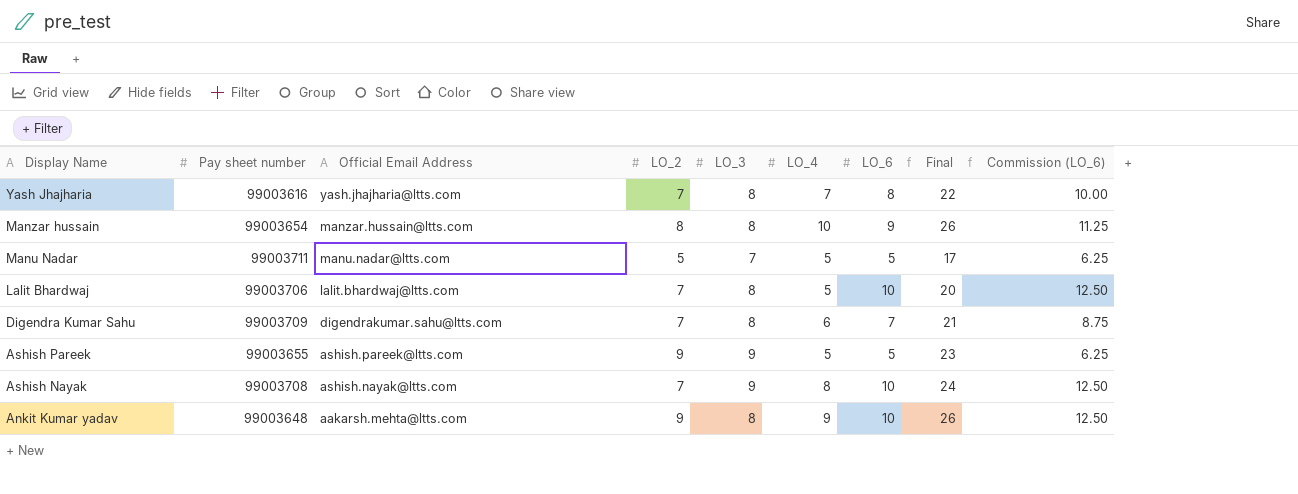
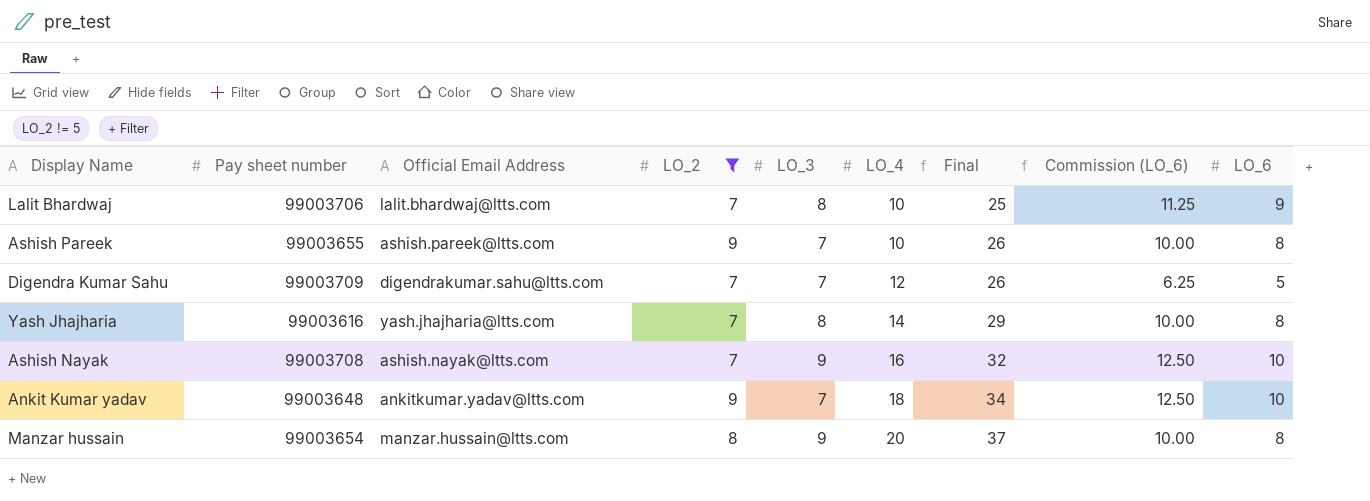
filter: none -> LO_2 != 5
row order: Display Name descending -> LO_4 ascending
column LO_6 | position: 7 -> 9
Lalit Bhardwaj | LO_4: 5 -> 10
Lalit Bhardwaj | Final: 20 -> 25
Lalit Bhardwaj | Commission (LO_6): 12.50 -> 11.25
Lalit Bhardwaj | LO_6: 10 -> 9
Ashish Pareek | LO_3: 9 -> 7
Ashish Pareek | LO_4: 5 -> 10
Ashish Pareek | Final: 23 -> 26
Ashish Pareek | Commission (LO_6): 6.25 -> 10.00
Ashish Pareek | LO_6: 5 -> 8
Digendra Kumar Sahu | LO_3: 8 -> 7
Digendra Kumar Sahu | LO_4: 6 -> 12
Digendra Kumar Sahu | Final: 21 -> 26
Digendra Kumar Sahu | Commission (LO_6): 8.75 -> 6.25
Digendra Kumar Sahu | LO_6: 7 -> 5
Yash Jhajharia | LO_4: 7 -> 14
Yash Jhajharia | Final: 22 -> 29
Ashish Nayak | LO_4: 8 -> 16
Ashish Nayak | Final: 24 -> 32
Ankit Kumar yadav | Official Email Address: aakarsh.mehta@ltts.com -> ankitkumar.yadav@ltts.com
Ankit Kumar yadav | LO_3: 8 -> 7
Ankit Kumar yadav | LO_4: 9 -> 18
Ankit Kumar yadav | Final: 26 -> 34
Manzar hussain | LO_3: 8 -> 9
Manzar hussain | LO_4: 10 -> 20
Manzar hussain | Final: 26 -> 37
Manzar hussain | Commission (LO_6): 11.25 -> 10.00
Manzar hussain | LO_6: 9 -> 8

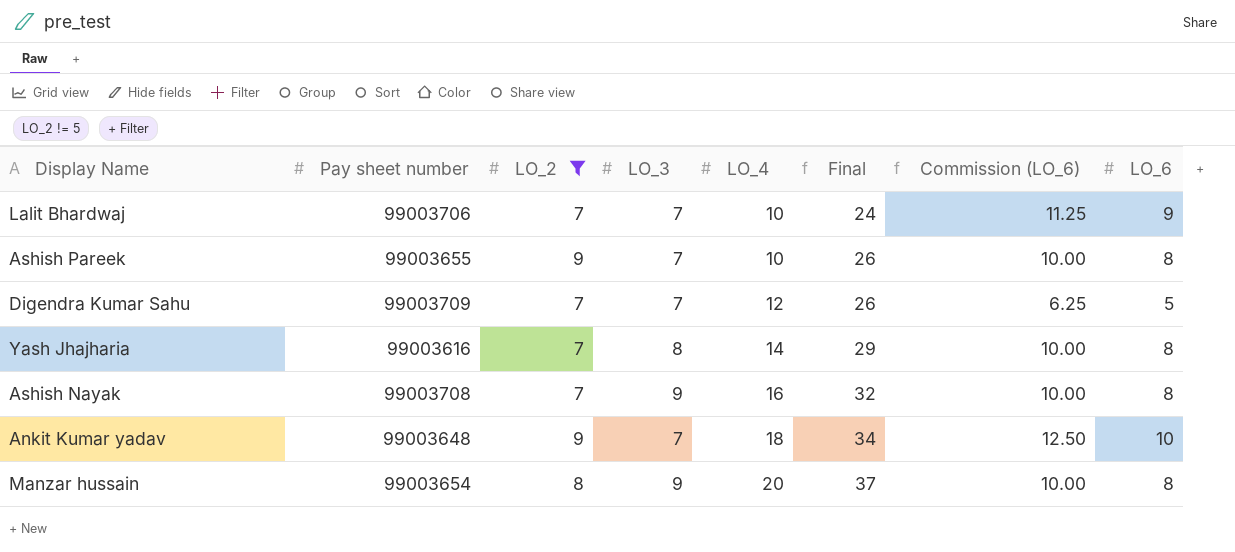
column Official Email Address | position: 3 -> none
Lalit Bhardwaj | LO_3: 8 -> 7
Lalit Bhardwaj | Final: 25 -> 24
Ashish Nayak | Commission (LO_6): 12.50 -> 10.00
Ashish Nayak | LO_6: 10 -> 8

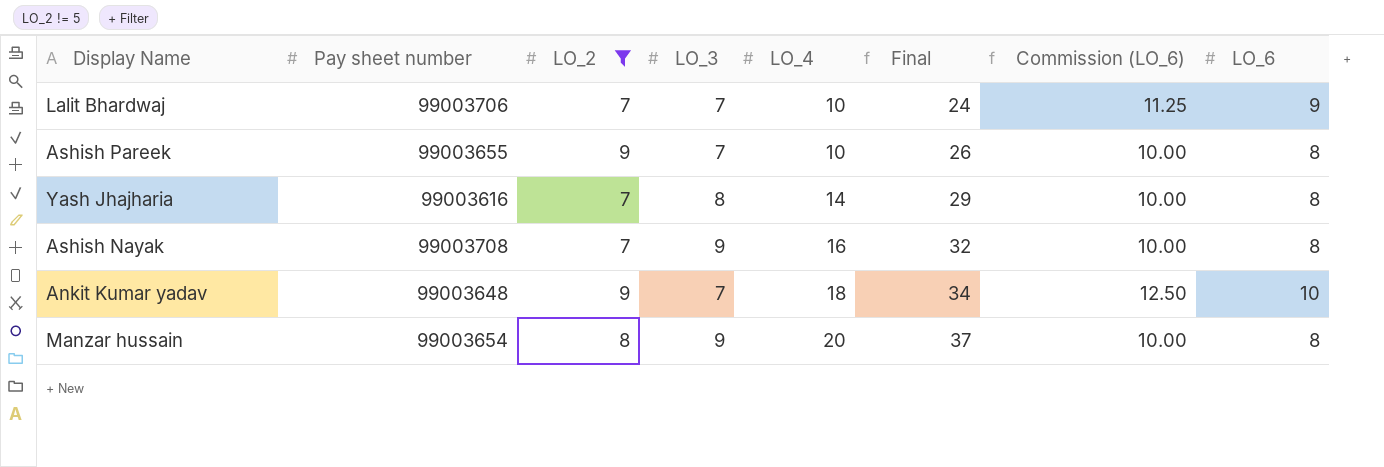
row Digendra Kumar Sahu: 99003709 | 7 | 7 | 12 | 26 | 6.25 | 5 -> none

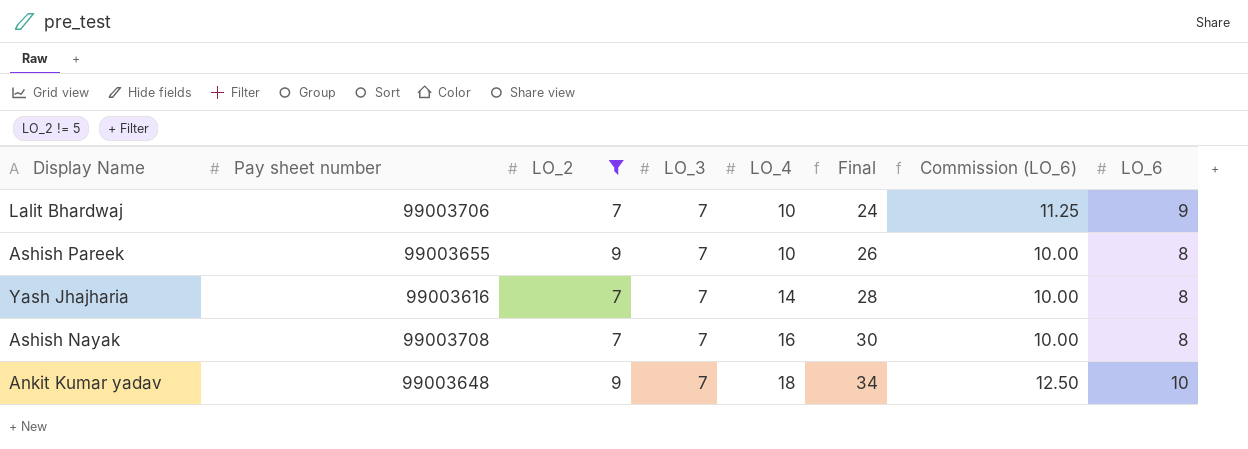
row Manzar hussain: 99003654 | 8 | 9 | 20 | 37 | 10.00 | 8 -> none
Yash Jhajharia | LO_3: 8 -> 7
Yash Jhajharia | Final: 29 -> 28
Ashish Nayak | LO_3: 9 -> 7
Ashish Nayak | Final: 32 -> 30

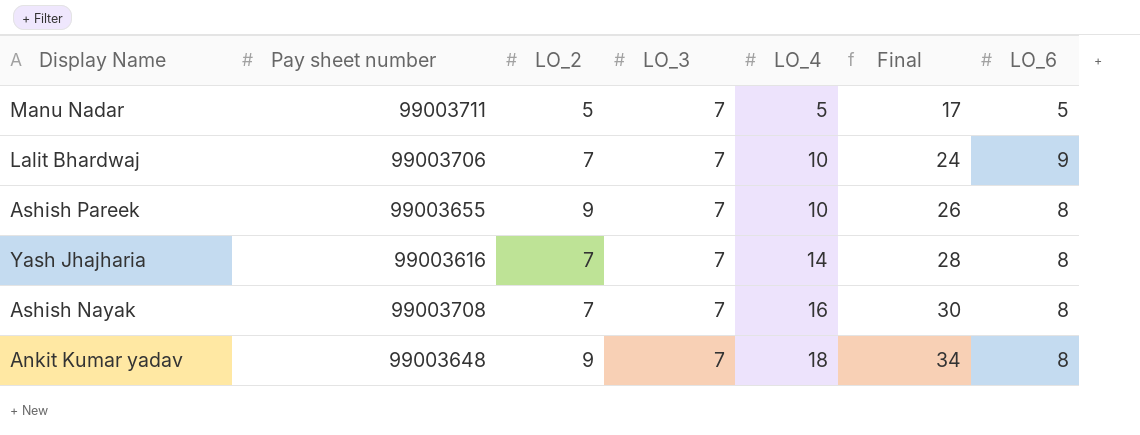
filter: LO_2 != 5 -> none
column Commission (LO_6) | formula: [LO_6] * 1.25 -> none
Ankit Kumar yadav | LO_6: 10 -> 8

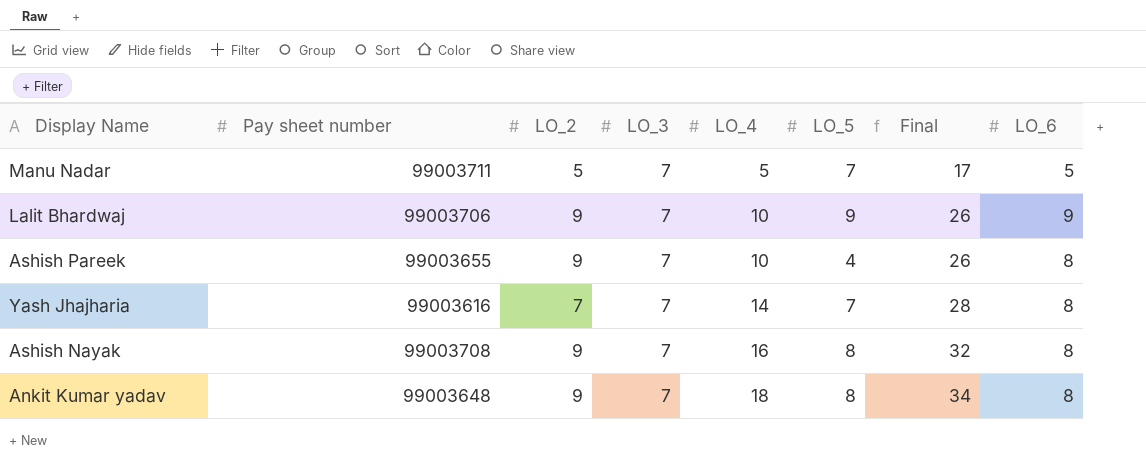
column LO_5 | position: none -> 6
Lalit Bhardwaj | LO_2: 7 -> 9
Lalit Bhardwaj | Final: 24 -> 26
Ashish Nayak | LO_2: 7 -> 9
Ashish Nayak | Final: 30 -> 32

